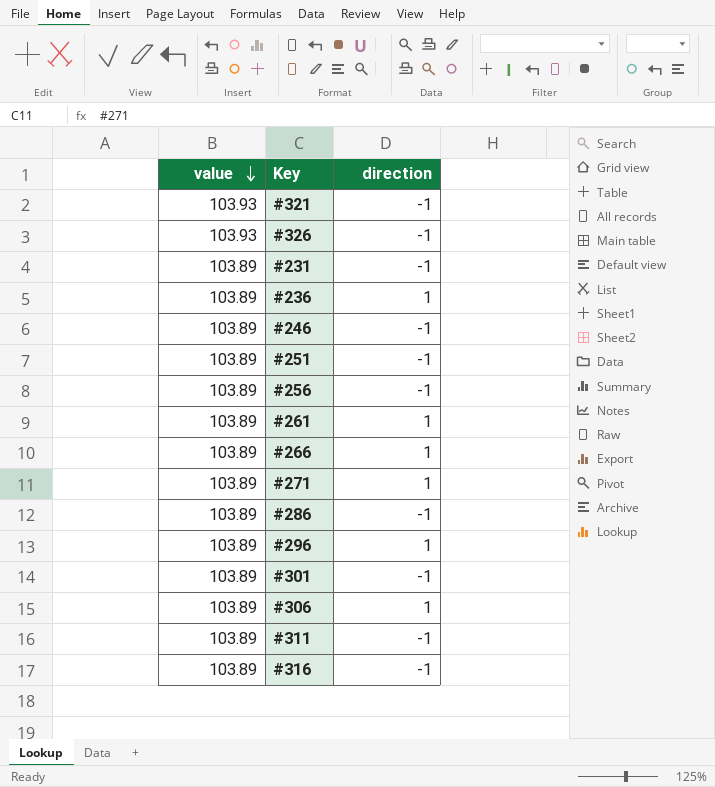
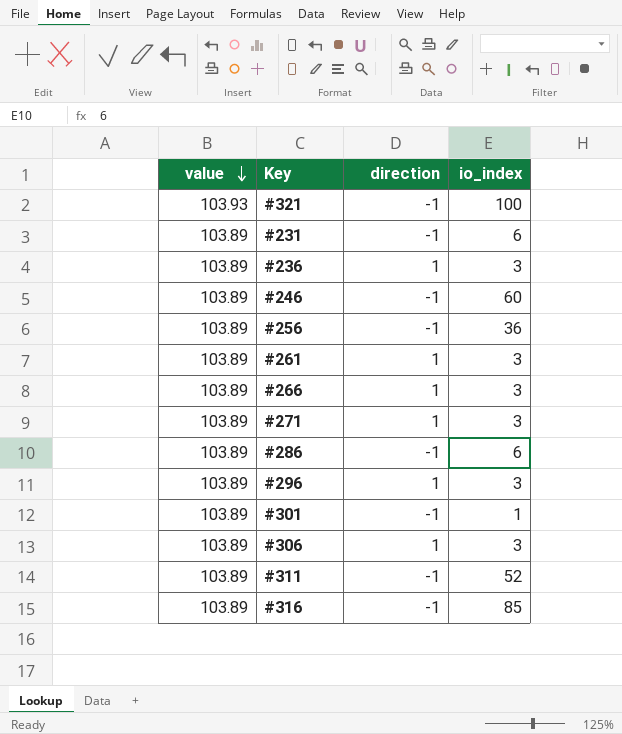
column io_index | position: none -> 4
row #326: 103.93 | -1 -> none
row #251: 103.89 | -1 -> none

